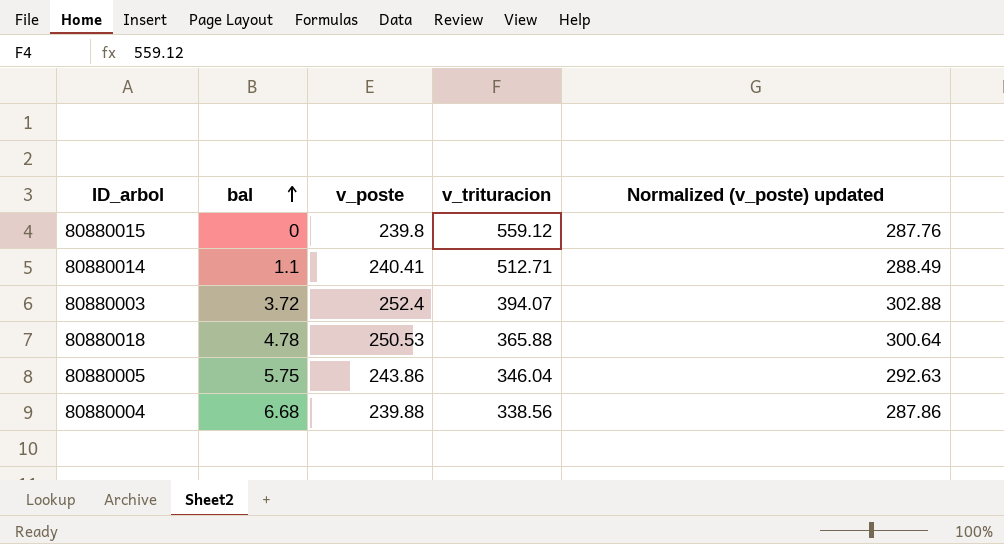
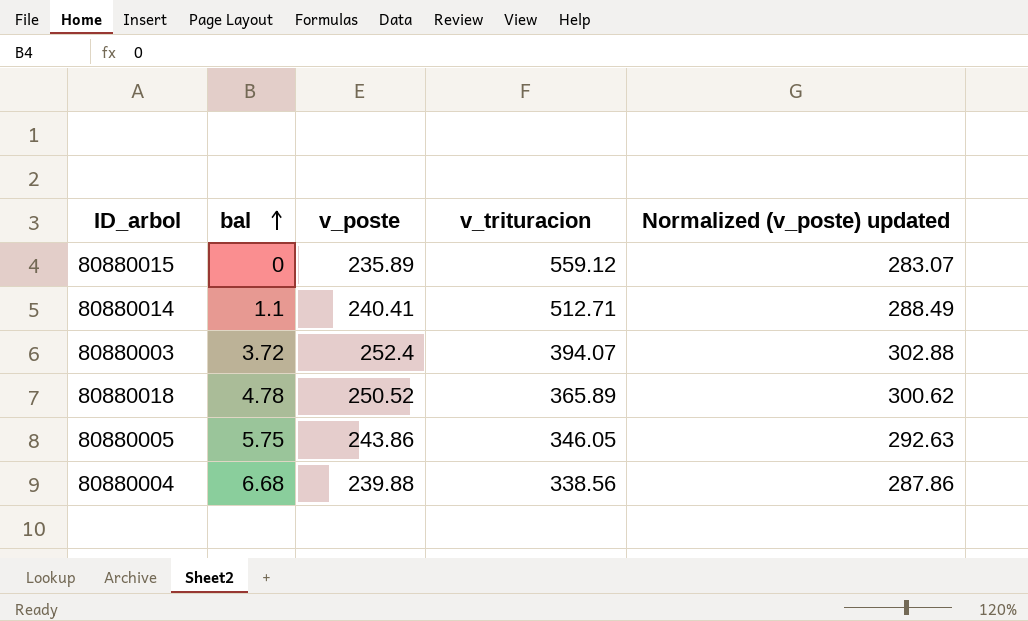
80880015 | v_poste: 239.8 -> 235.89
80880015 | Normalized (v_poste) updated: 287.76 -> 283.07
80880018 | v_poste: 250.53 -> 250.52
80880018 | v_trituracion: 365.88 -> 365.89
80880018 | Normalized (v_poste) updated: 300.64 -> 300.62
80880005 | v_trituracion: 346.04 -> 346.05

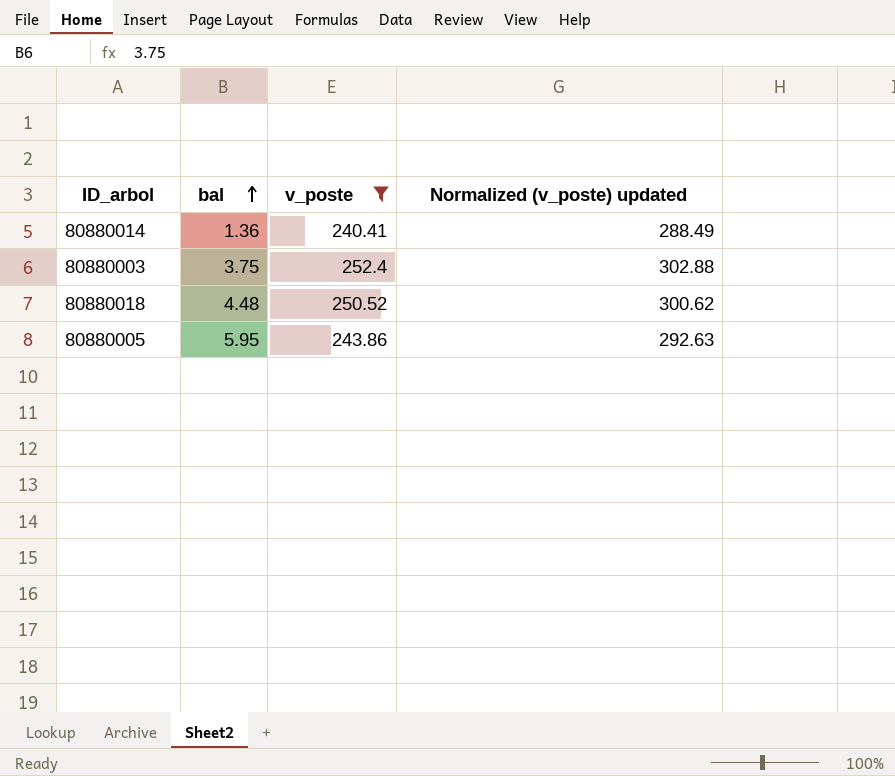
filter: none -> v_poste >= 240.41
column v_trituracion | position: 4 -> none
80880014 | bal: 1.1 -> 1.36
80880003 | bal: 3.72 -> 3.75
80880018 | bal: 4.78 -> 4.48
80880005 | bal: 5.75 -> 5.95

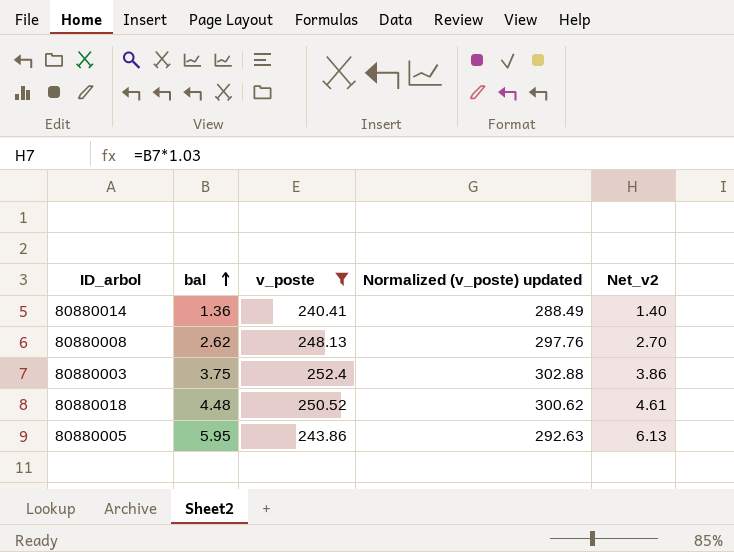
column Net_v2 | formula: none -> [bal] * 1.03
row 80880008: none -> 2.62 | 248.13 | 297.76 | 2.70

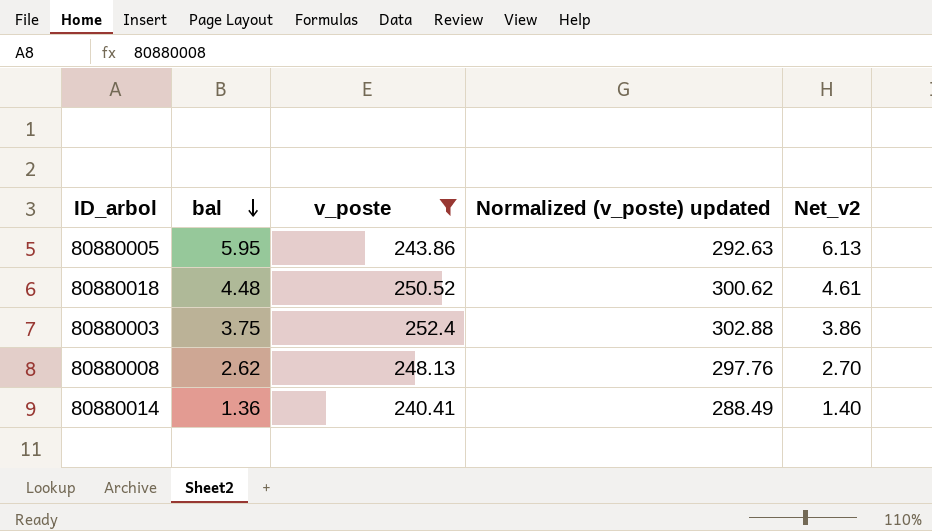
row order: bal ascending -> bal descending

